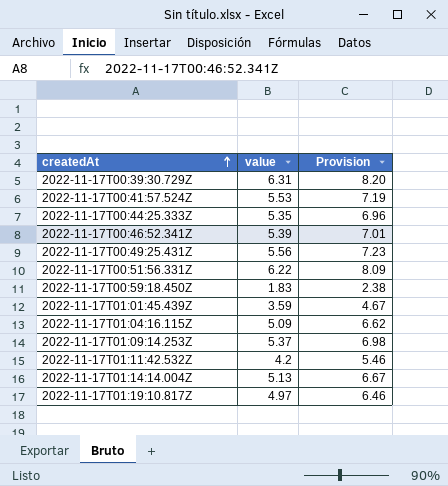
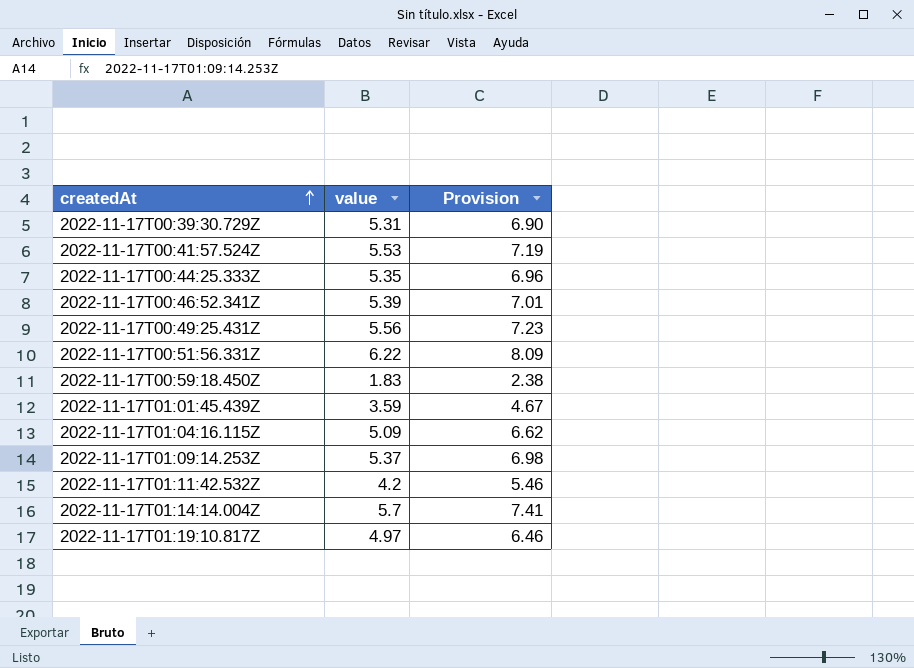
2022-11-17T00:39:30.729Z | value: 6.31 -> 5.31
2022-11-17T00:39:30.729Z | Provision: 8.20 -> 6.90
2022-11-17T01:14:14.004Z | value: 5.13 -> 5.7
2022-11-17T01:14:14.004Z | Provision: 6.67 -> 7.41

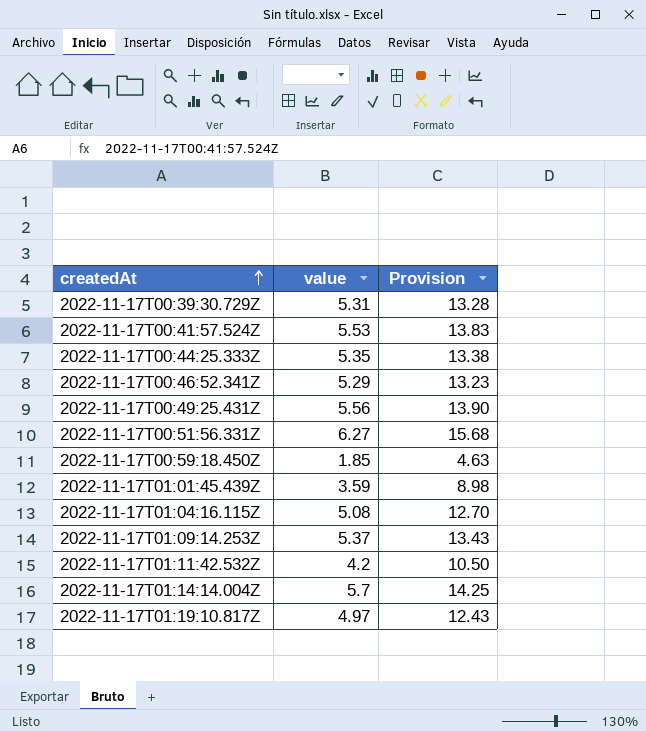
column Provision | formula: [value] * 1.3 -> [value] * 2.5
2022-11-17T00:46:52.341Z | value: 5.39 -> 5.29
2022-11-17T00:51:56.331Z | value: 6.22 -> 6.27
2022-11-17T00:59:18.450Z | value: 1.83 -> 1.85
2022-11-17T01:04:16.115Z | value: 5.09 -> 5.08

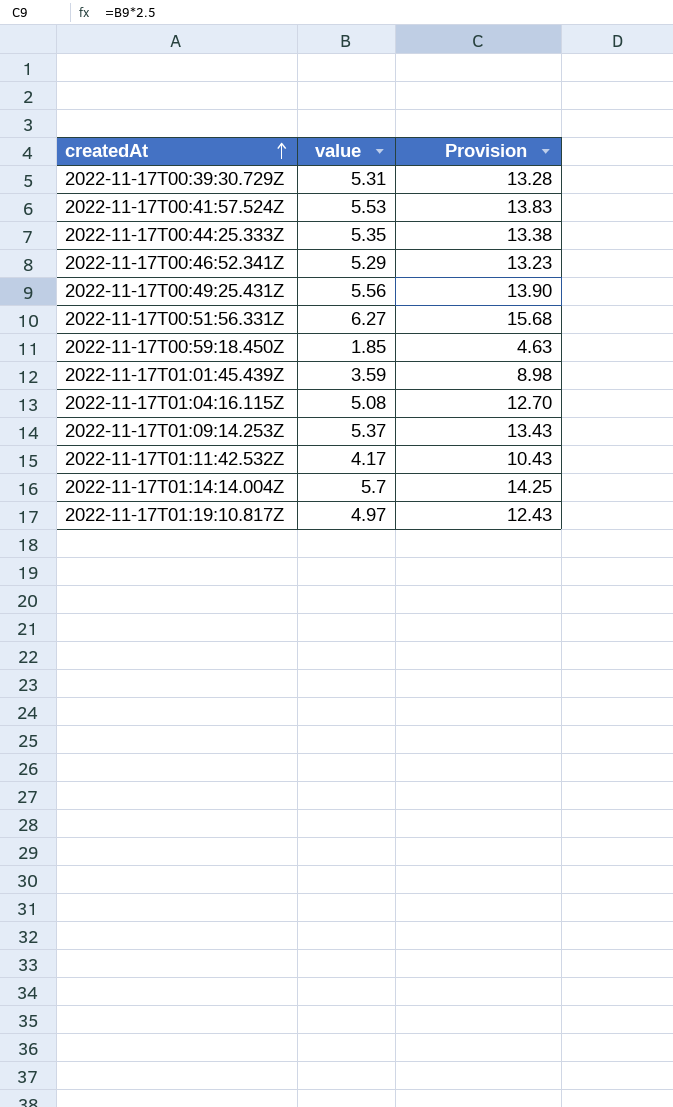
2022-11-17T01:11:42.532Z | value: 4.2 -> 4.17
2022-11-17T01:11:42.532Z | Provision: 10.50 -> 10.43

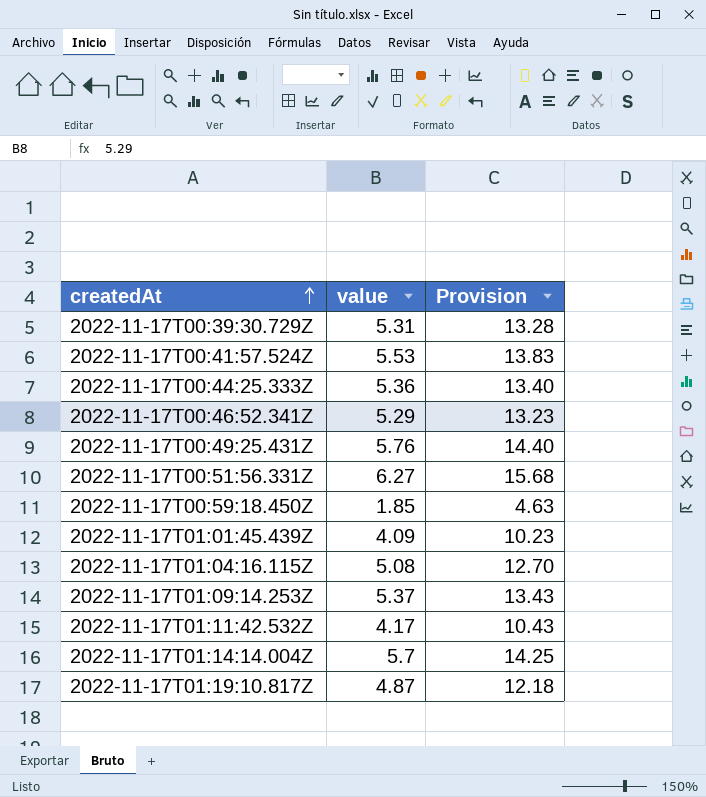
2022-11-17T00:44:25.333Z | value: 5.35 -> 5.36
2022-11-17T00:44:25.333Z | Provision: 13.38 -> 13.40
2022-11-17T00:49:25.431Z | value: 5.56 -> 5.76
2022-11-17T00:49:25.431Z | Provision: 13.90 -> 14.40
2022-11-17T01:01:45.439Z | value: 3.59 -> 4.09
2022-11-17T01:01:45.439Z | Provision: 8.98 -> 10.23
2022-11-17T01:19:10.817Z | value: 4.97 -> 4.87
2022-11-17T01:19:10.817Z | Provision: 12.43 -> 12.18

